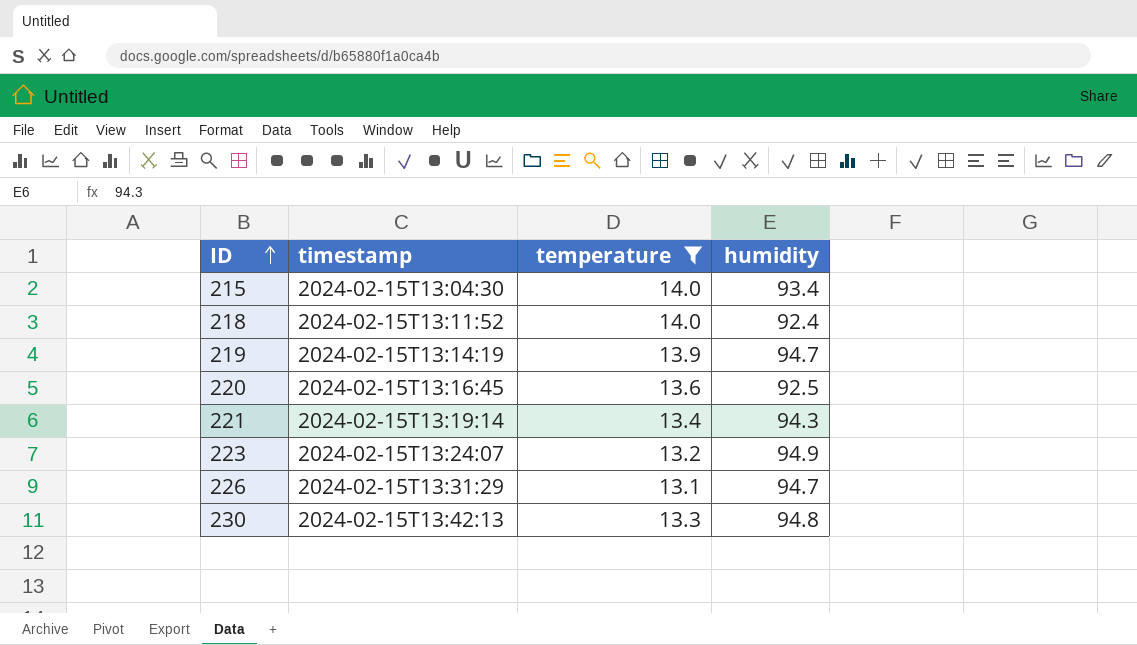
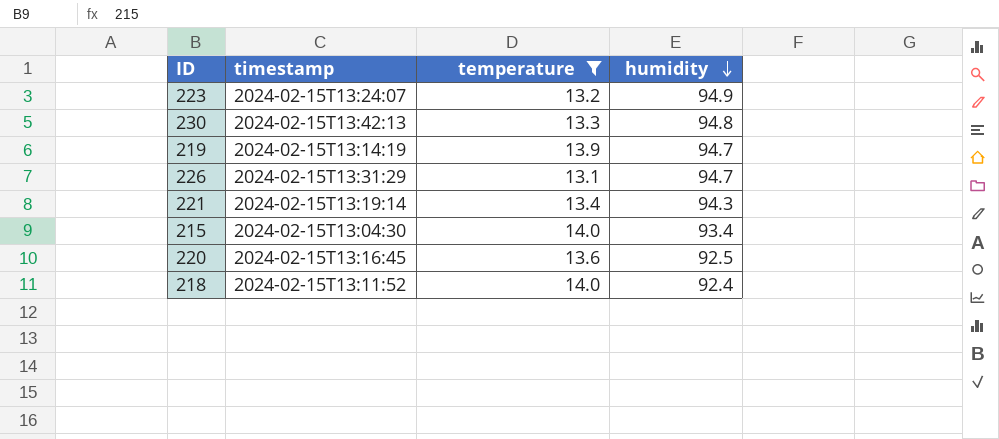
row order: ID ascending -> humidity descending

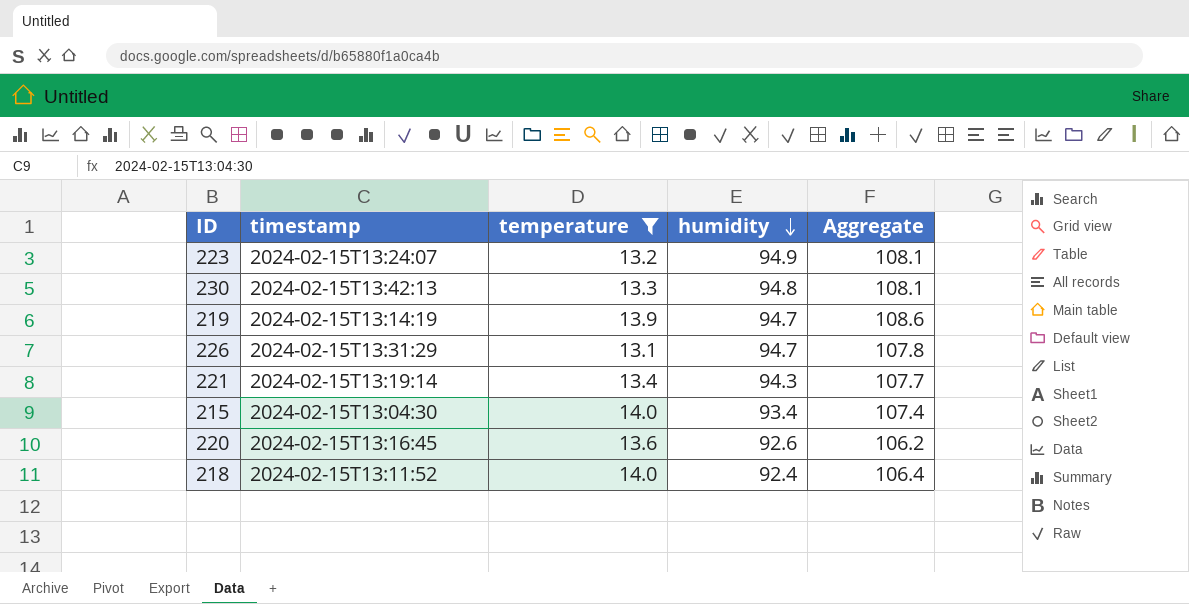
column Aggregate | formula: none -> [temperature] + [humidity]
220 | humidity: 92.5 -> 92.6

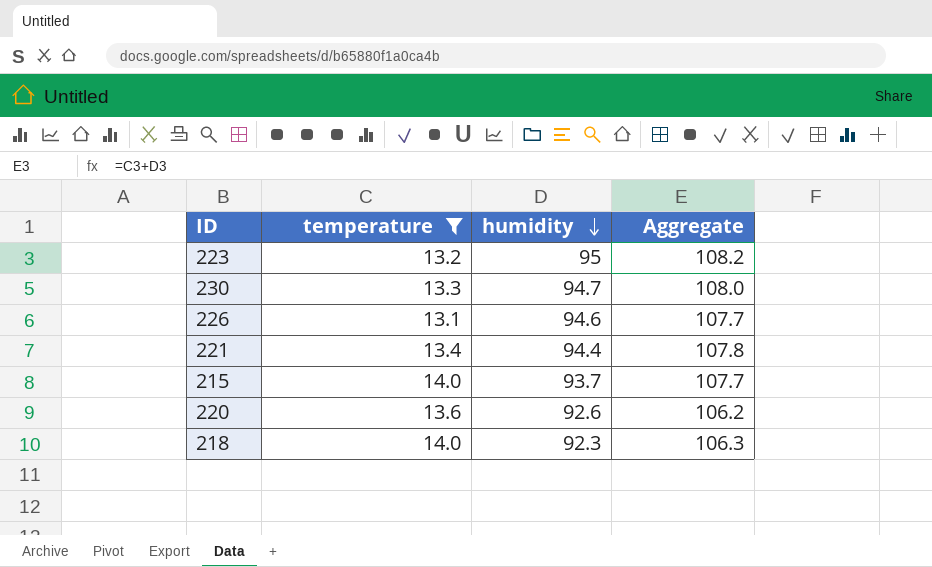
column timestamp | position: 2 -> none
row 219: 2024-02-15T13:14:19 | 13.9 | 94.7 | 108.6 -> none
223 | humidity: 94.9 -> 95
223 | Aggregate: 108.1 -> 108.2
230 | humidity: 94.8 -> 94.7
230 | Aggregate: 108.1 -> 108.0
226 | humidity: 94.7 -> 94.6
226 | Aggregate: 107.8 -> 107.7
221 | humidity: 94.3 -> 94.4
221 | Aggregate: 107.7 -> 107.8
215 | humidity: 93.4 -> 93.7
215 | Aggregate: 107.4 -> 107.7
218 | humidity: 92.4 -> 92.3
218 | Aggregate: 106.4 -> 106.3

